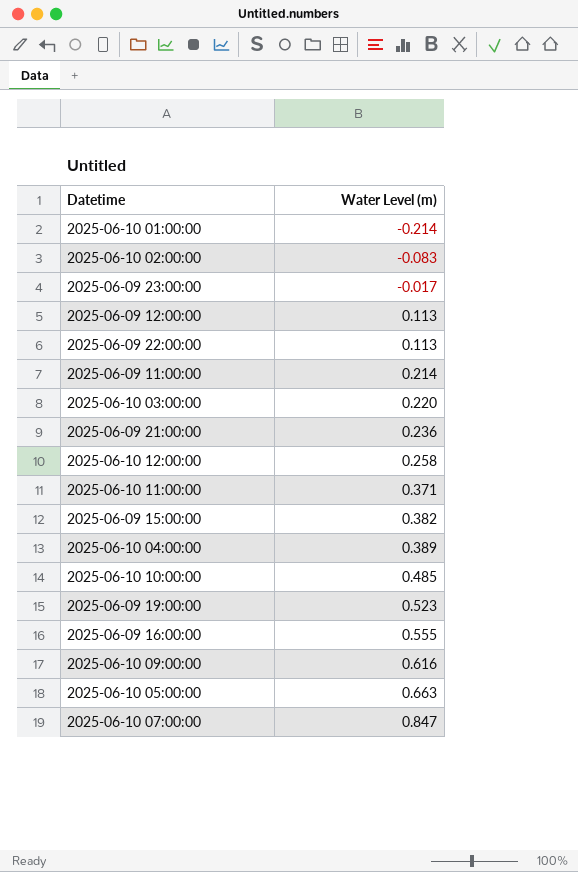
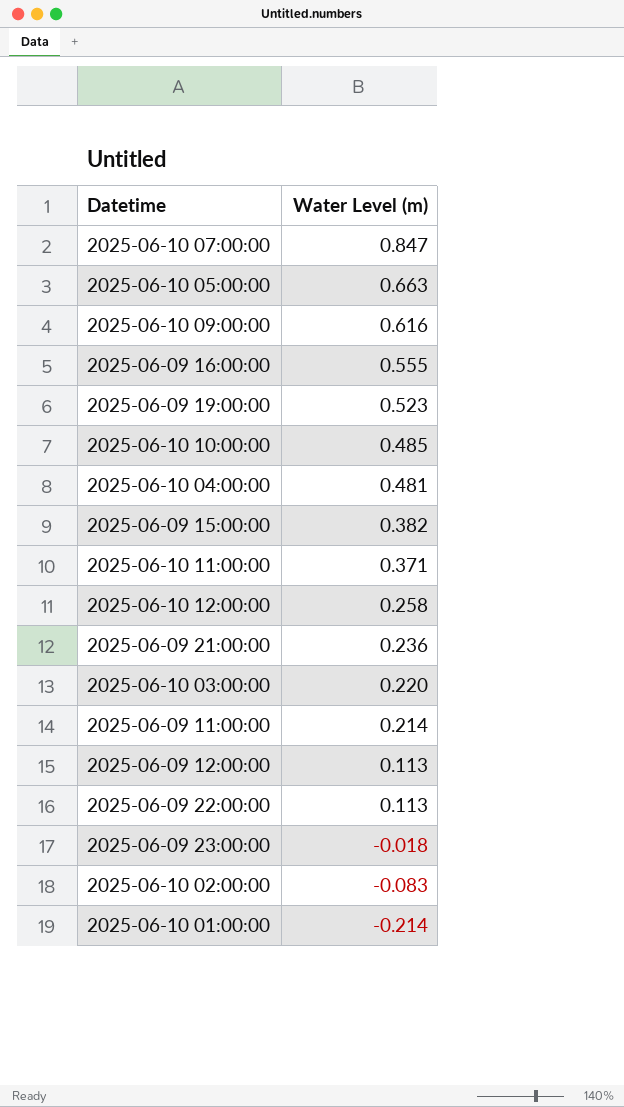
row order: Water Level (m) ascending -> Water Level (m) descending
2025-06-10 04:00:00 | Water Level (m): 0.389 -> 0.481
2025-06-09 23:00:00 | Water Level (m): -0.017 -> -0.018

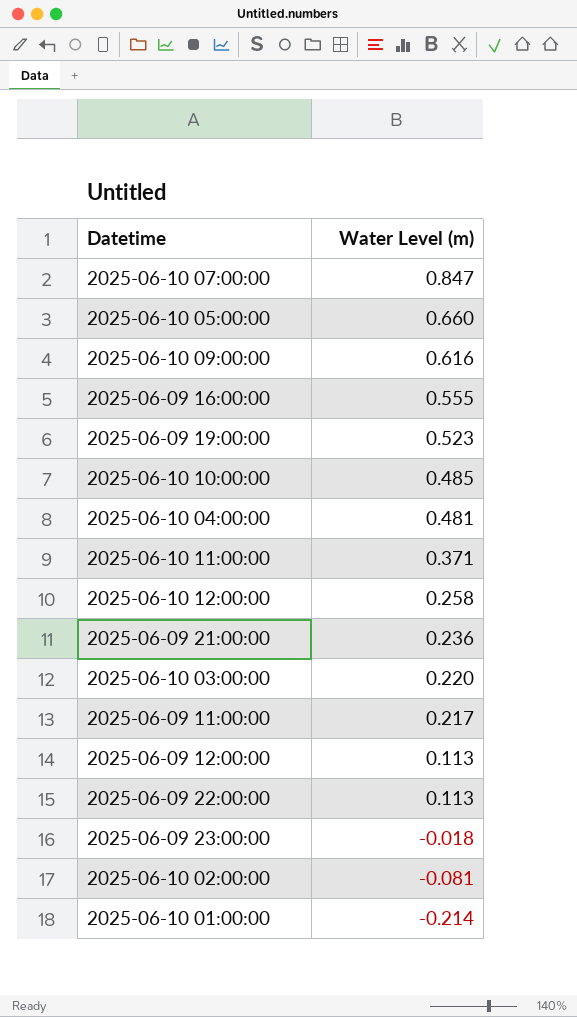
row 2025-06-09 15:00:00: 0.382 -> none
2025-06-10 05:00:00 | Water Level (m): 0.663 -> 0.660
2025-06-09 11:00:00 | Water Level (m): 0.214 -> 0.217
2025-06-10 02:00:00 | Water Level (m): -0.083 -> -0.081

